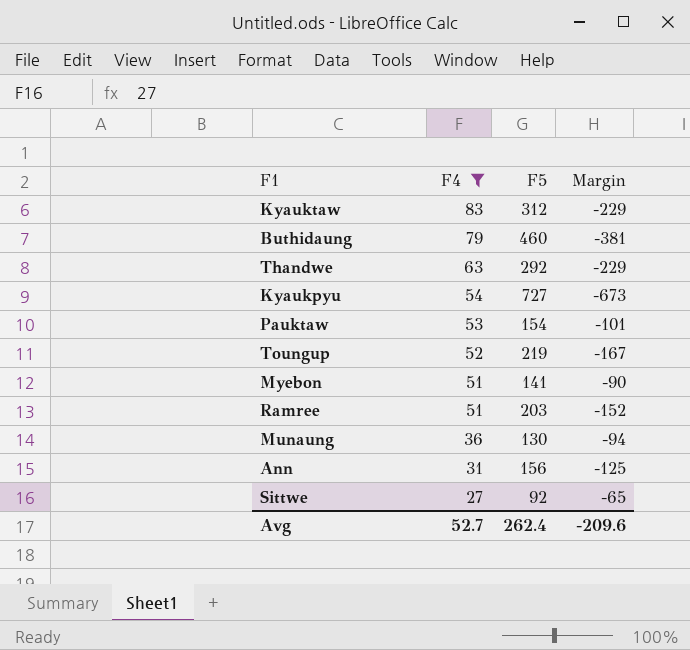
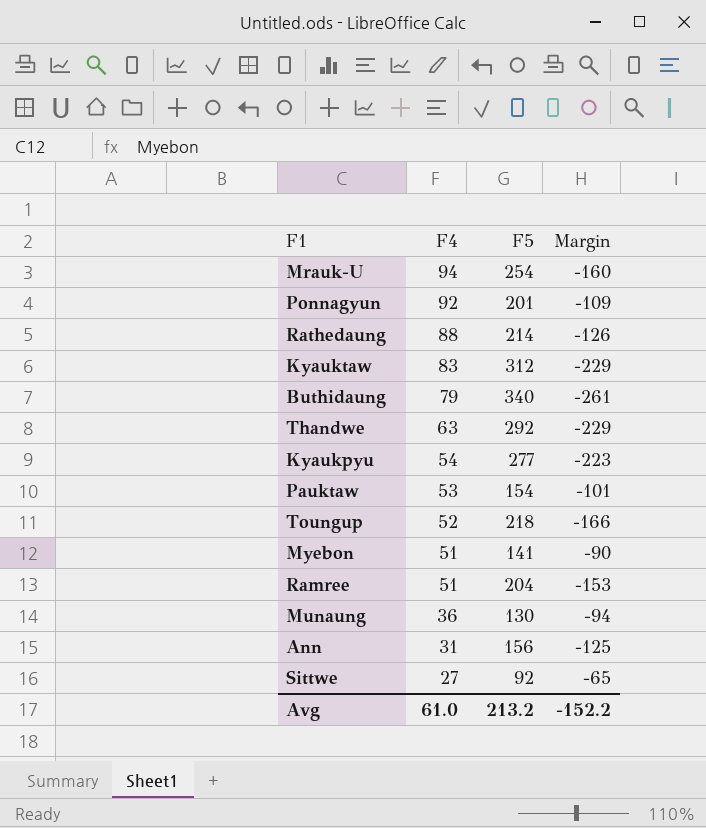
filter: F4 <= 83 -> none
Buthidaung | F5: 460 -> 340
Buthidaung | Margin: -381 -> -261
Kyaukpyu | F5: 727 -> 277
Kyaukpyu | Margin: -673 -> -223
Toungup | F5: 219 -> 218
Toungup | Margin: -167 -> -166
Ramree | F5: 203 -> 204
Ramree | Margin: -152 -> -153
Avg | F4: 52.7 -> 61.0
Avg | F5: 262.4 -> 213.2
Avg | Margin: -209.6 -> -152.2

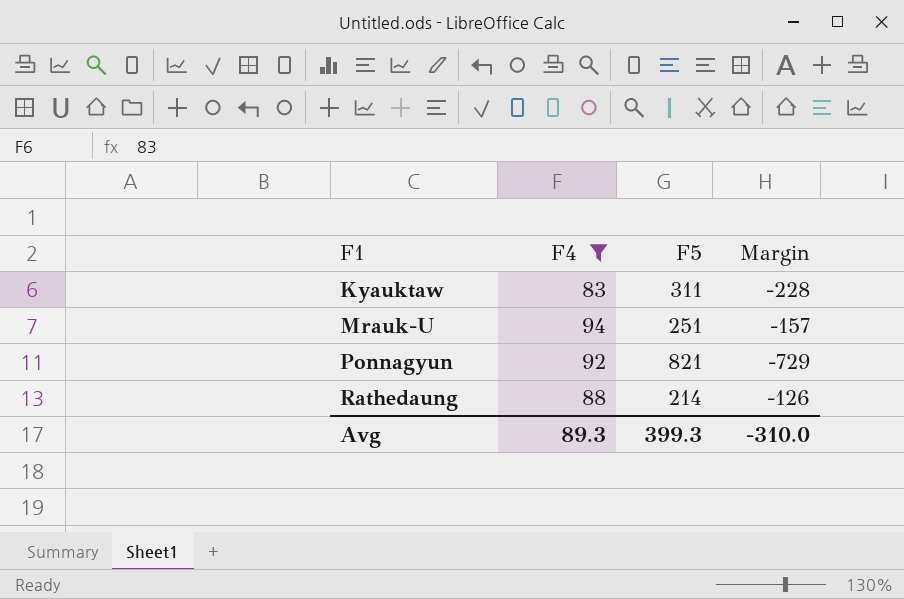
filter: none -> F4 >= 83
row order: F4 descending -> F1 ascending
Kyauktaw | F5: 312 -> 311
Kyauktaw | Margin: -229 -> -228
Mrauk-U | F5: 254 -> 251
Mrauk-U | Margin: -160 -> -157
Ponnagyun | F5: 201 -> 821
Ponnagyun | Margin: -109 -> -729
Avg | F4: 61.0 -> 89.3
Avg | F5: 213.2 -> 399.3
Avg | Margin: -152.2 -> -310.0

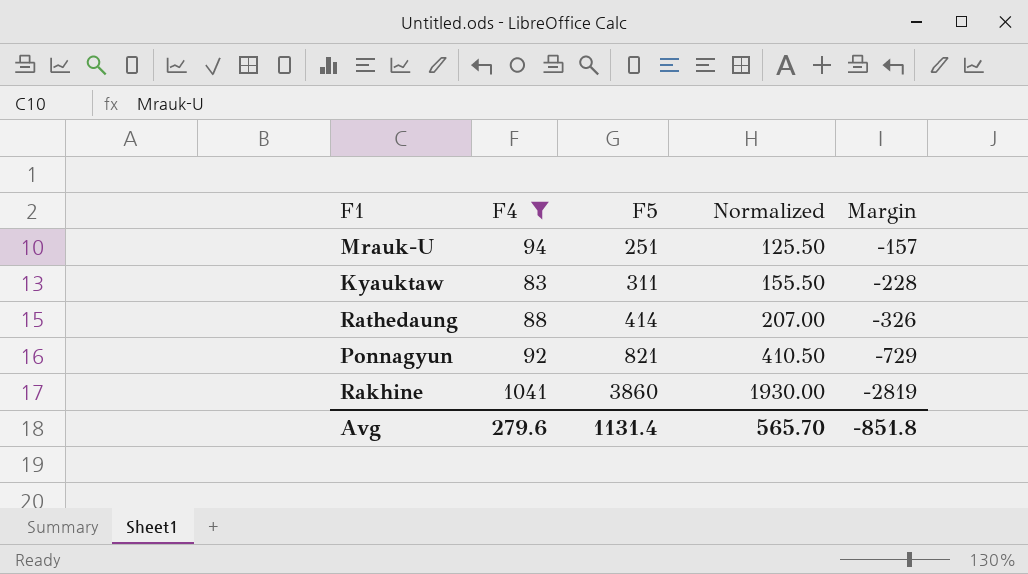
row order: F1 ascending -> F5 ascending
column Normalized | formula: none -> [F5] * 0.5
Rathedaung | F5: 214 -> 414
Rathedaung | Margin: -126 -> -326
row Rakhine: none -> 1041 | 3860 | 1930.00 | -2819
Avg | F4: 89.3 -> 279.6
Avg | F5: 399.3 -> 1131.4
Avg | Margin: -310.0 -> -851.8

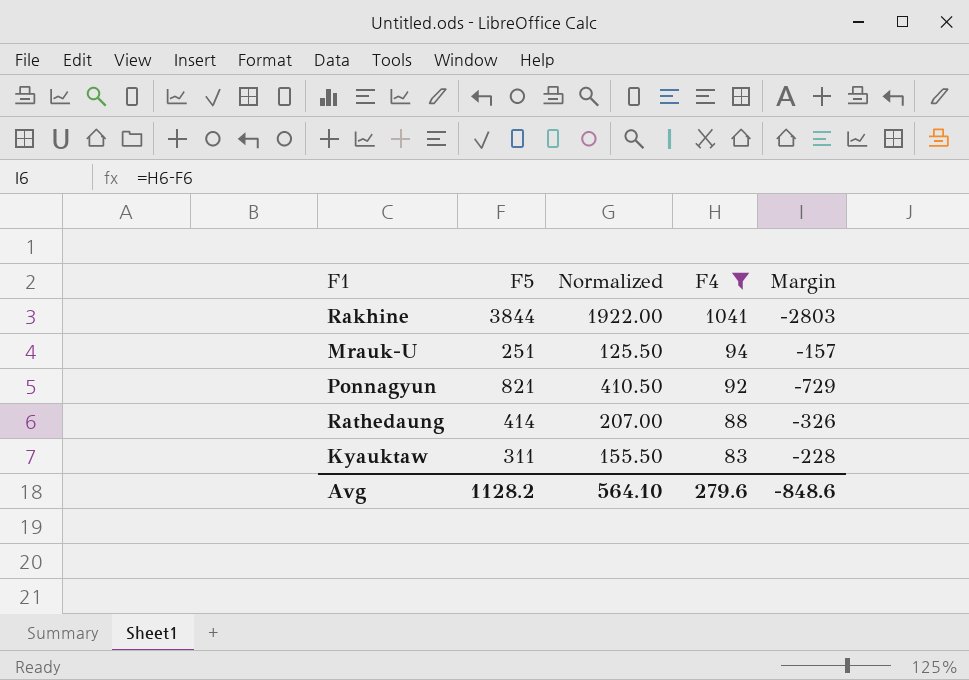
row order: F5 ascending -> F4 descending
column F4 | position: 2 -> 4
Rakhine | F5: 3860 -> 3844
Rakhine | Normalized: 1930.00 -> 1922.00
Rakhine | Margin: -2819 -> -2803
Avg | F5: 1131.4 -> 1128.2
Avg | Normalized: 565.70 -> 564.10
Avg | Margin: -851.8 -> -848.6

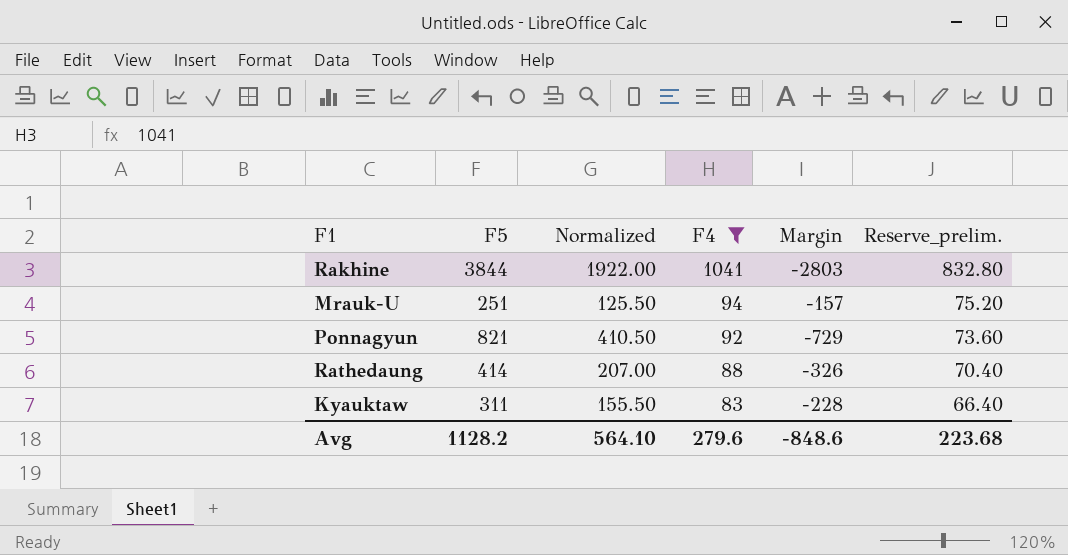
column Reserve_prelim. | formula: none -> [F4] * 0.8

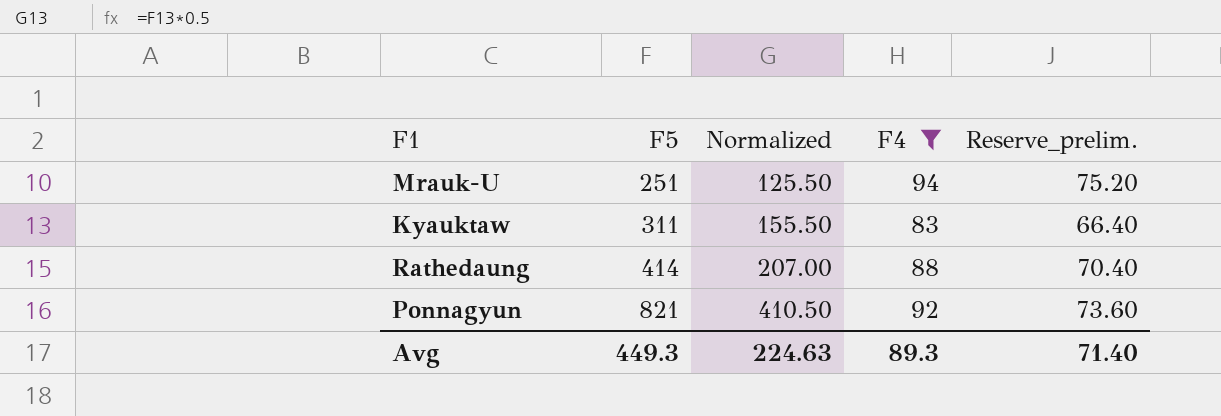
row order: F4 descending -> F5 ascending
column Margin | formula: [F4] - [F5] -> none
row Rakhine: 3844 | 1922.00 | 1041 | -2803 | 832.80 -> none
Avg | F5: 1128.2 -> 449.3
Avg | Normalized: 564.10 -> 224.63
Avg | F4: 279.6 -> 89.3
Avg | Reserve_prelim.: 223.68 -> 71.40

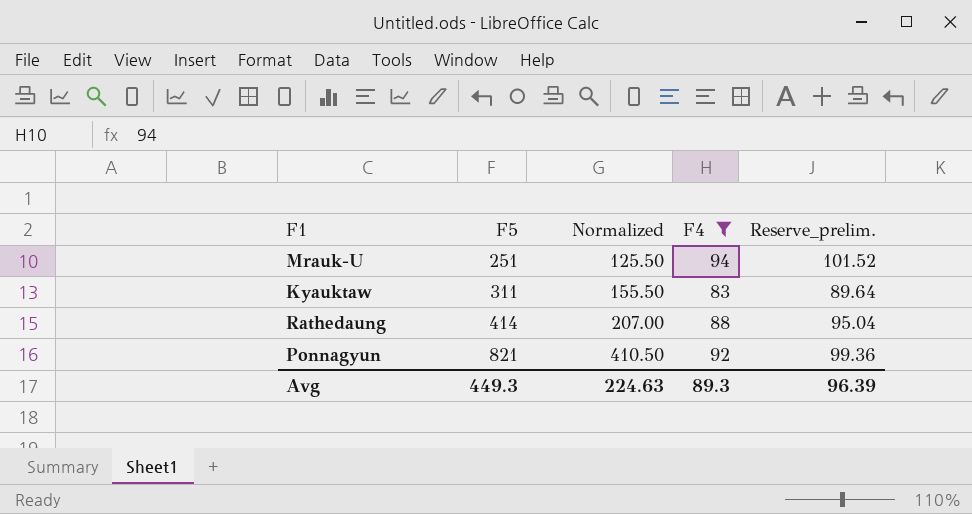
column Reserve_prelim. | formula: [F4] * 0.8 -> [F4] * 1.08
Avg | Reserve_prelim.: 71.40 -> 96.39

